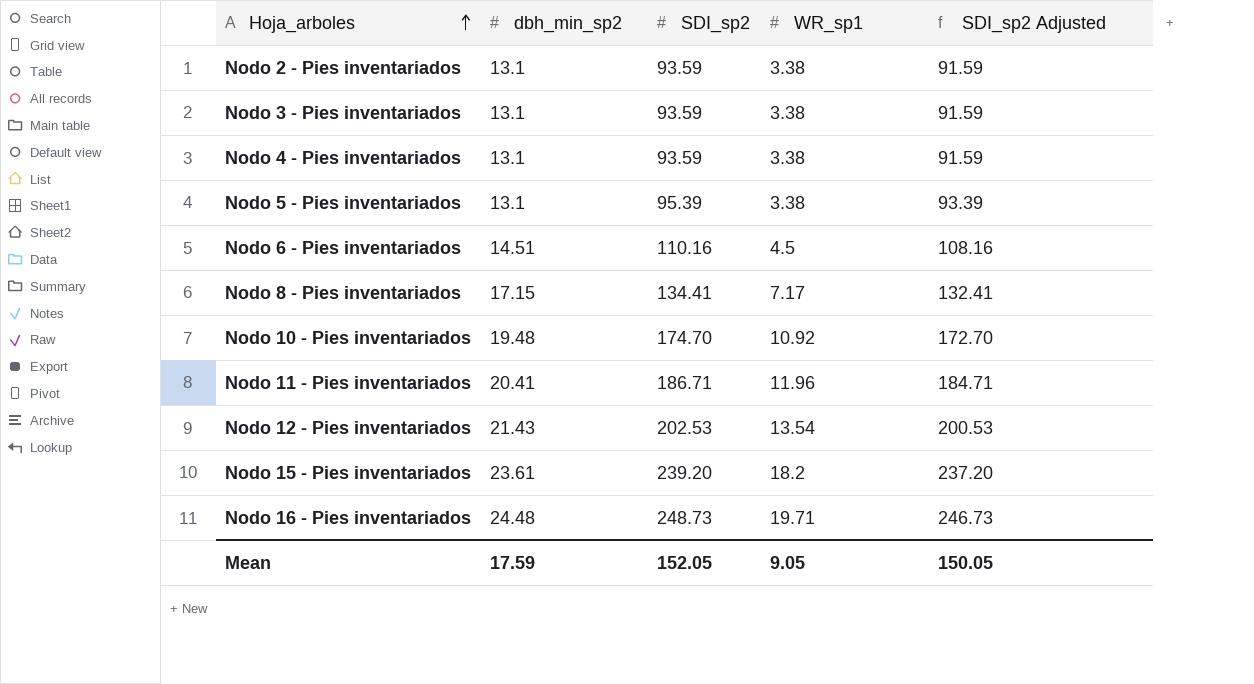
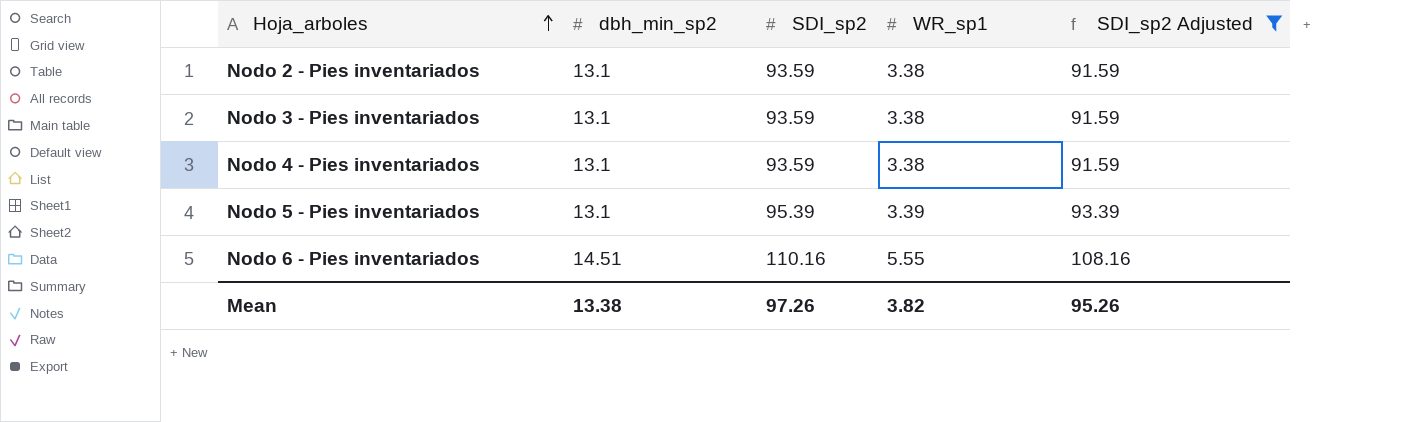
filter: none -> SDI_sp2 Adjusted <= 108.16
Nodo 5 - Pies inventariados | WR_sp1: 3.38 -> 3.39
Nodo 6 - Pies inventariados | WR_sp1: 4.5 -> 5.55
Mean | dbh_min_sp2: 17.59 -> 13.38
Mean | SDI_sp2: 152.05 -> 97.26
Mean | WR_sp1: 9.05 -> 3.82
Mean | SDI_sp2 Adjusted: 150.05 -> 95.26

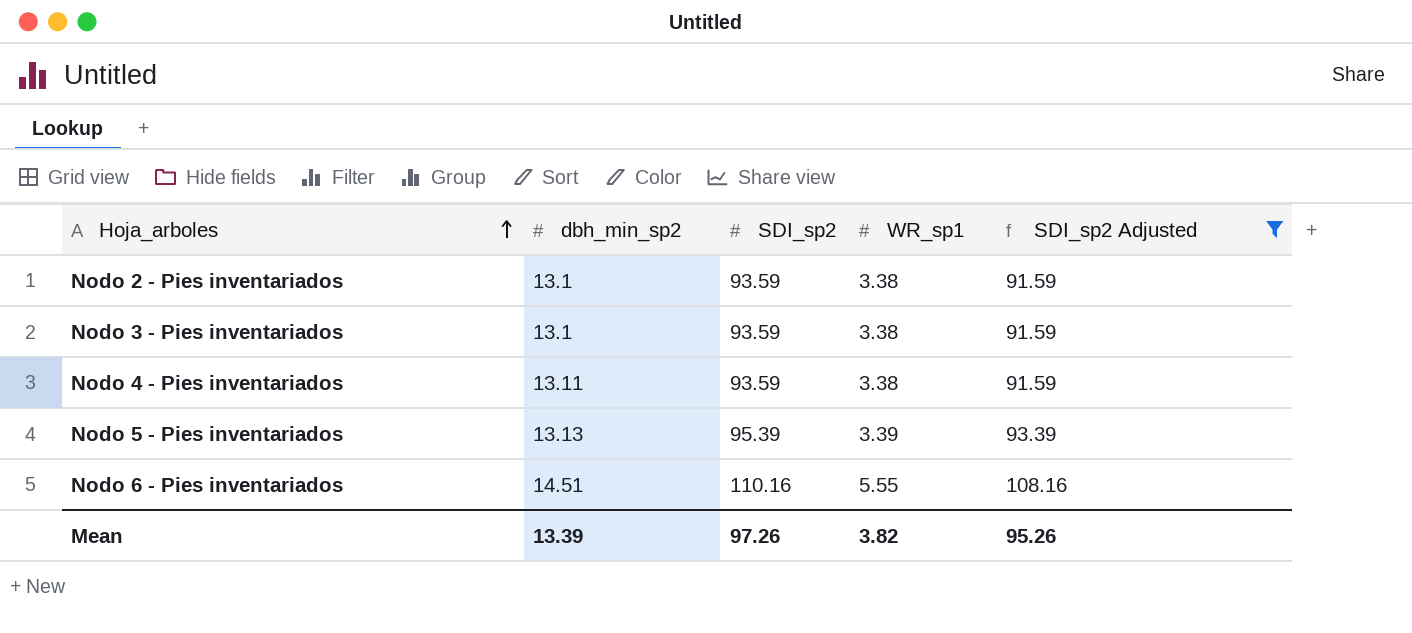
Nodo 4 - Pies inventariados | dbh_min_sp2: 13.1 -> 13.11
Nodo 5 - Pies inventariados | dbh_min_sp2: 13.1 -> 13.13
Mean | dbh_min_sp2: 13.38 -> 13.39

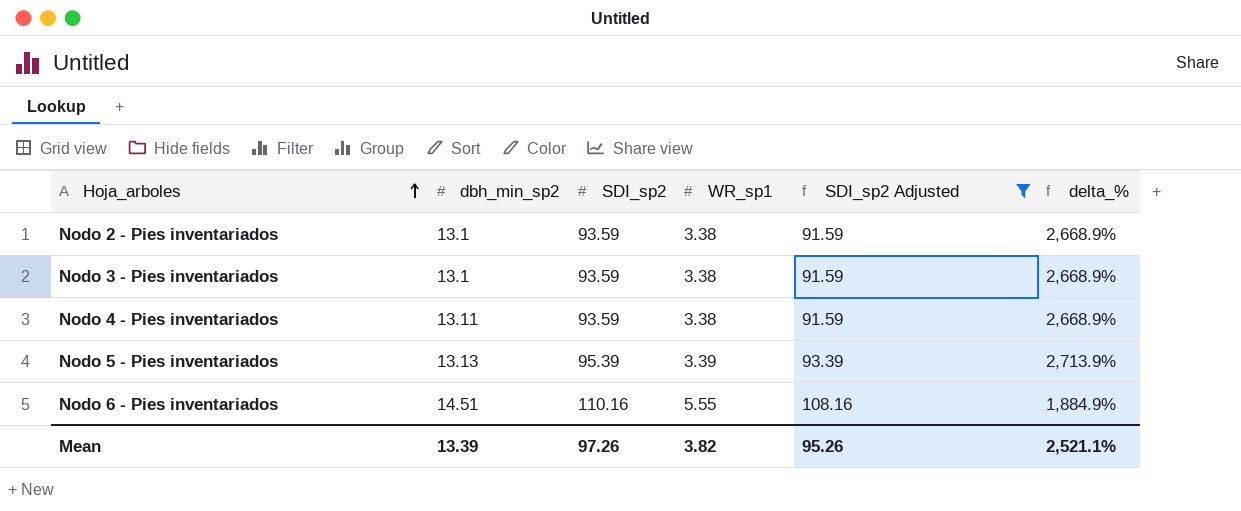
column delta_% | formula: none -> ([SDI_sp2] - [WR_sp1]) / [WR_sp1]

